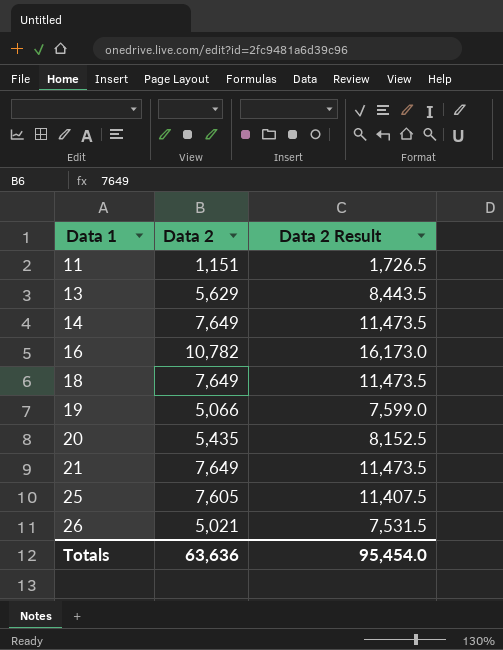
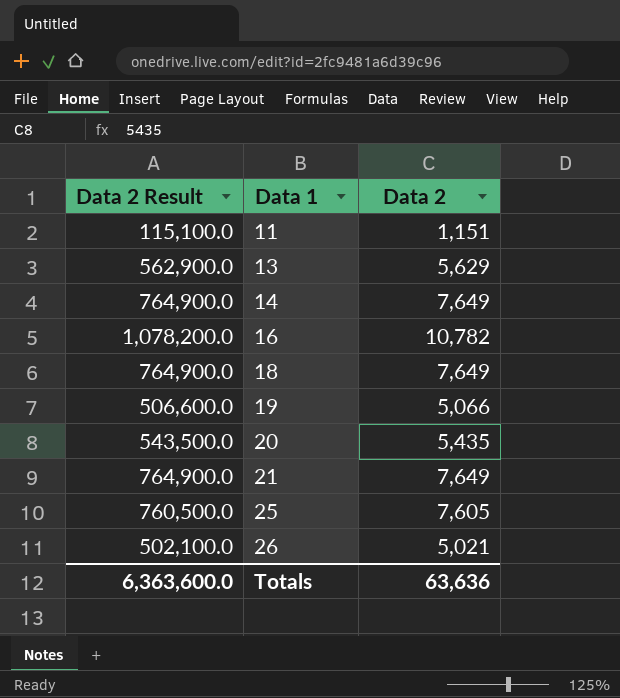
column Data 2 Result | formula: [Data 2] * 1.5 -> [Data 2] * 100
column Data 2 Result | position: 3 -> 1
Totals | Data 2 Result: 95,454.0 -> 6,363,600.0

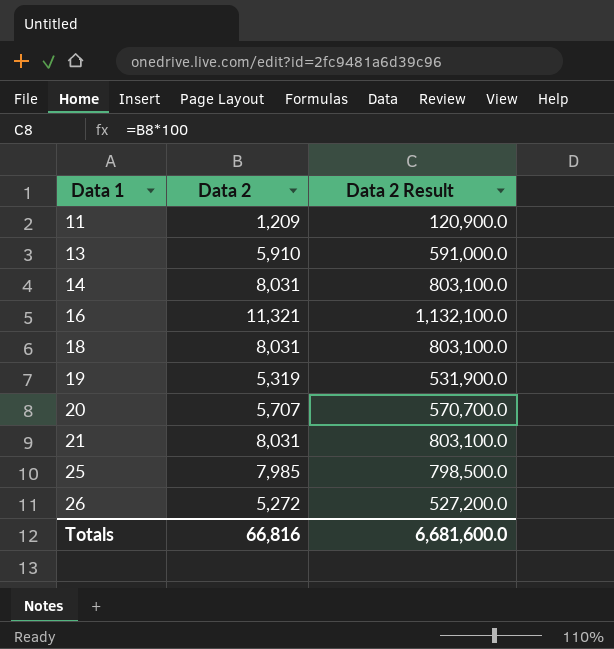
column Data 2 Result | position: 1 -> 3
11 | Data 2: 1,151 -> 1,209
11 | Data 2 Result: 115,100.0 -> 120,900.0
13 | Data 2: 5,629 -> 5,910
13 | Data 2 Result: 562,900.0 -> 591,000.0
14 | Data 2: 7,649 -> 8,031
14 | Data 2 Result: 764,900.0 -> 803,100.0
16 | Data 2: 10,782 -> 11,321
16 | Data 2 Result: 1,078,200.0 -> 1,132,100.0
18 | Data 2: 7,649 -> 8,031
18 | Data 2 Result: 764,900.0 -> 803,100.0
19 | Data 2: 5,066 -> 5,319
19 | Data 2 Result: 506,600.0 -> 531,900.0
20 | Data 2: 5,435 -> 5,707
20 | Data 2 Result: 543,500.0 -> 570,700.0
21 | Data 2: 7,649 -> 8,031
21 | Data 2 Result: 764,900.0 -> 803,100.0
25 | Data 2: 7,605 -> 7,985
25 | Data 2 Result: 760,500.0 -> 798,500.0
26 | Data 2: 5,021 -> 5,272
26 | Data 2 Result: 502,100.0 -> 527,200.0
Totals | Data 2: 63,636 -> 66,816
Totals | Data 2 Result: 6,363,600.0 -> 6,681,600.0

